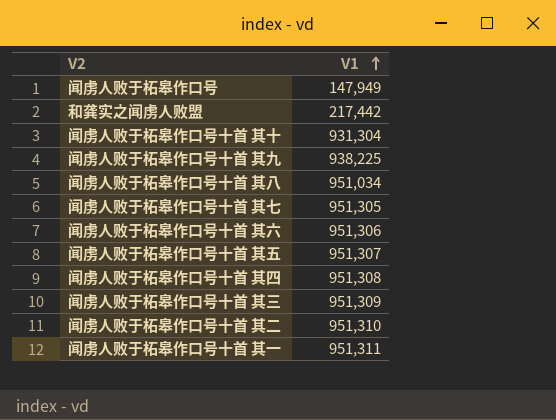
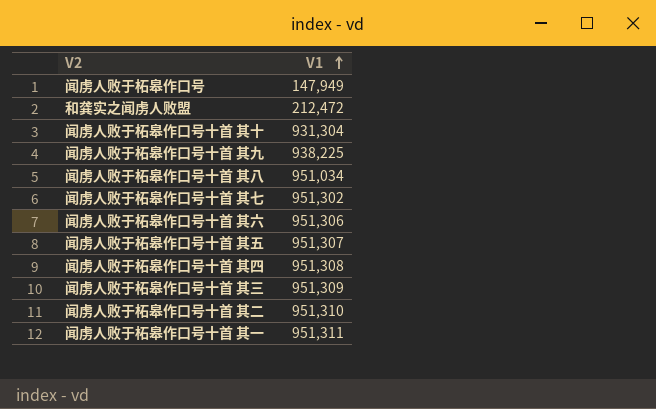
和龚实之闻虏人败盟 | V1: 217,442 -> 212,472
闻虏人败于柘皋作口号十首 其七 | V1: 951,305 -> 951,302

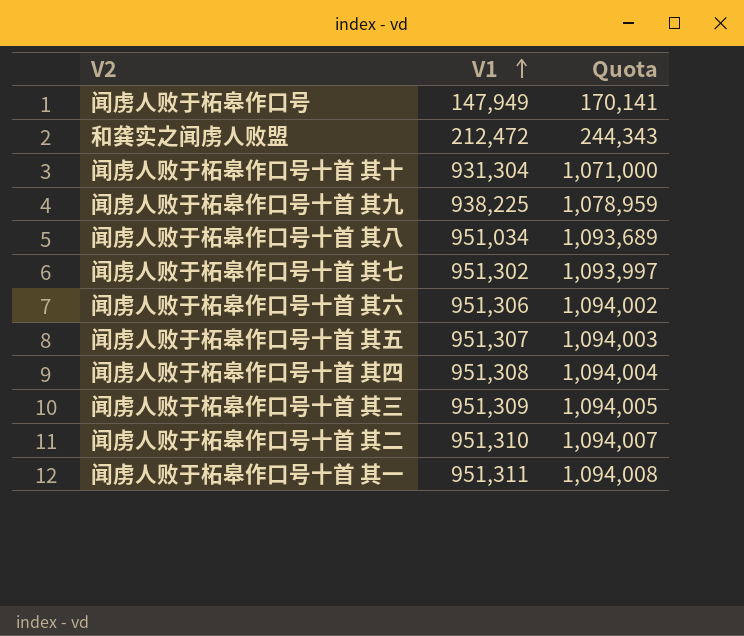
column Quota | formula: none -> [V1] * 1.15

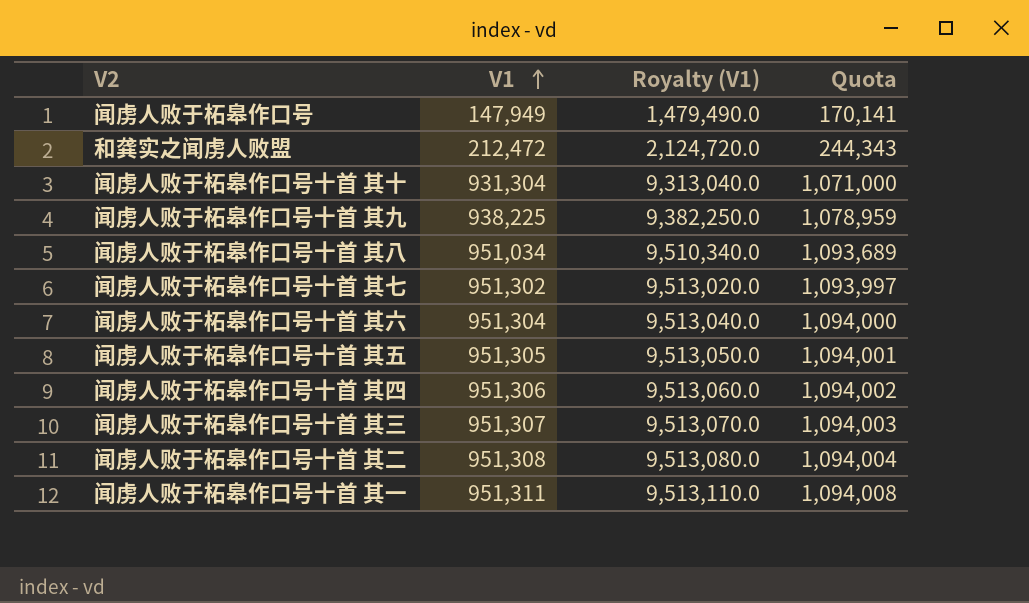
column Royalty (V1) | formula: none -> [V1] * 10
闻虏人败于柘皋作口号十首 其六 | V1: 951,306 -> 951,304
闻虏人败于柘皋作口号十首 其六 | Quota: 1,094,002 -> 1,094,000
闻虏人败于柘皋作口号十首 其五 | V1: 951,307 -> 951,305
闻虏人败于柘皋作口号十首 其五 | Quota: 1,094,003 -> 1,094,001
闻虏人败于柘皋作口号十首 其四 | V1: 951,308 -> 951,306
闻虏人败于柘皋作口号十首 其四 | Quota: 1,094,004 -> 1,094,002
闻虏人败于柘皋作口号十首 其三 | V1: 951,309 -> 951,307
闻虏人败于柘皋作口号十首 其三 | Quota: 1,094,005 -> 1,094,003
闻虏人败于柘皋作口号十首 其二 | V1: 951,310 -> 951,308
闻虏人败于柘皋作口号十首 其二 | Quota: 1,094,007 -> 1,094,004

